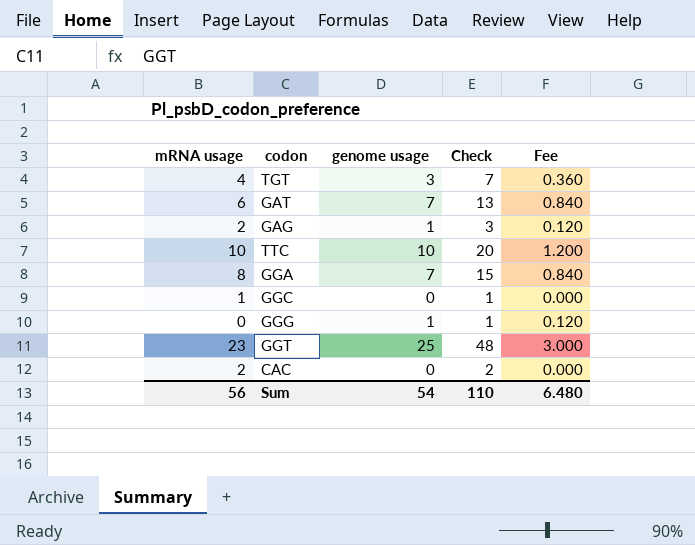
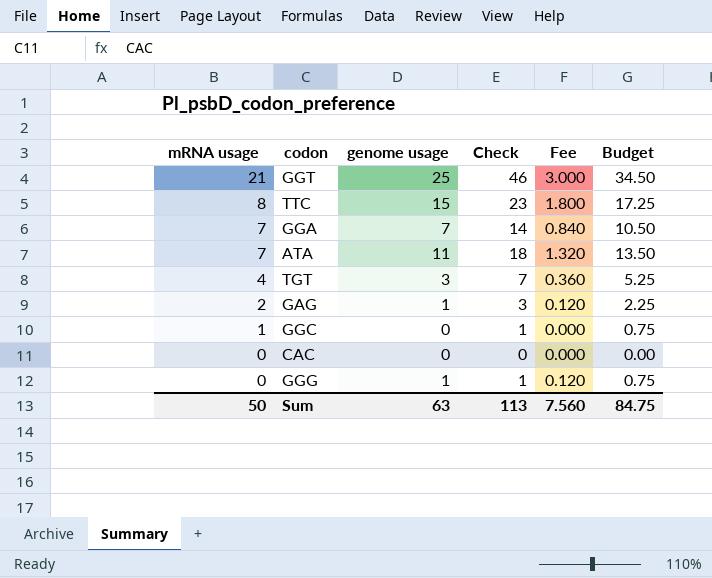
row order: none -> mRNA usage descending
column Budget | formula: none -> [Check] * 0.75
row GAT: 6 | 7 | 13 | 0.840 -> none
GGT | mRNA usage: 23 -> 21
GGT | Check: 48 -> 46
TTC | mRNA usage: 10 -> 8
TTC | genome usage: 10 -> 15
TTC | Check: 20 -> 23
TTC | Fee: 1.200 -> 1.800
GGA | mRNA usage: 8 -> 7
GGA | Check: 15 -> 14
row ATA: none -> 7 | 11 | 18 | 1.320 | 13.50
CAC | mRNA usage: 2 -> 0
CAC | Check: 2 -> 0
Sum | mRNA usage: 56 -> 50
Sum | genome usage: 54 -> 63
Sum | Check: 110 -> 113
Sum | Fee: 6.480 -> 7.560

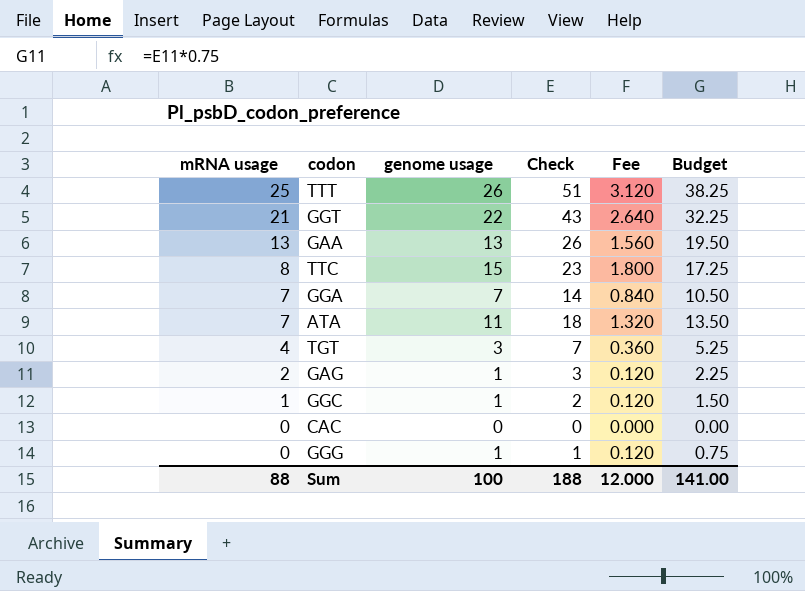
row TTT: none -> 25 | 26 | 51 | 3.120 | 38.25
GGT | genome usage: 25 -> 22
GGT | Check: 46 -> 43
GGT | Fee: 3.000 -> 2.640
GGT | Budget: 34.50 -> 32.25
row GAA: none -> 13 | 13 | 26 | 1.560 | 19.50
GGC | genome usage: 0 -> 1
GGC | Check: 1 -> 2
GGC | Fee: 0.000 -> 0.120
GGC | Budget: 0.75 -> 1.50
Sum | mRNA usage: 50 -> 88
Sum | genome usage: 63 -> 100
Sum | Check: 113 -> 188
Sum | Fee: 7.560 -> 12.000
Sum | Budget: 84.75 -> 141.00

